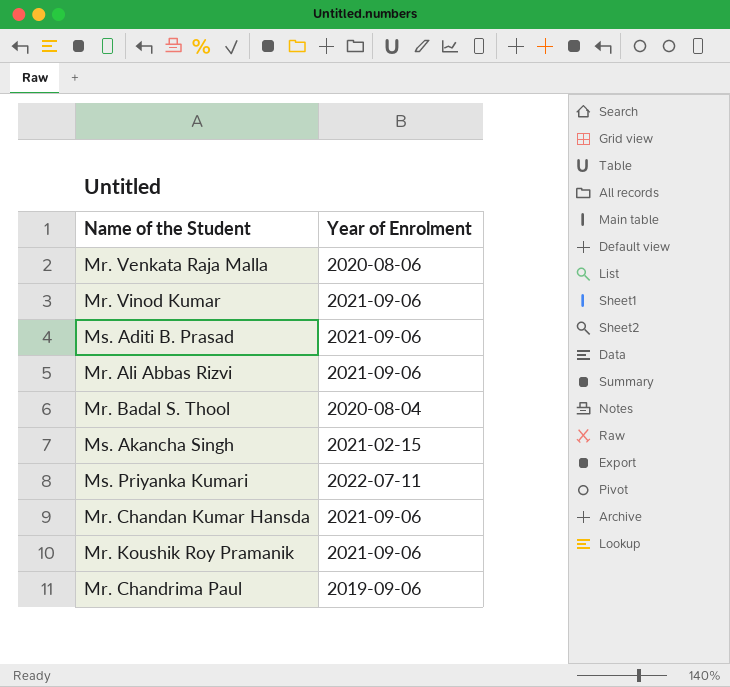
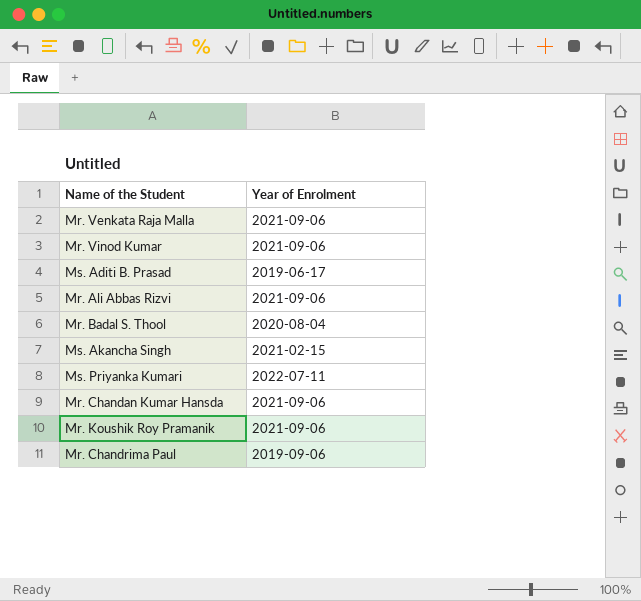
Mr. Venkata Raja Malla | Year of Enrolment: 2020-08-06 -> 2021-09-06
Ms. Aditi B. Prasad | Year of Enrolment: 2021-09-06 -> 2019-06-17

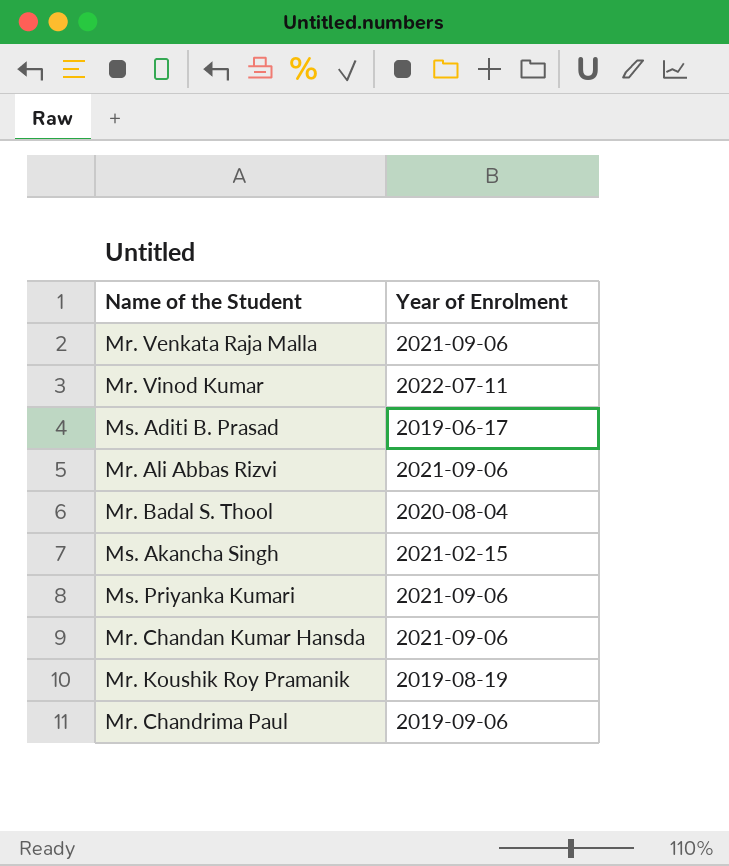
Mr. Vinod Kumar | Year of Enrolment: 2021-09-06 -> 2022-07-11
Ms. Priyanka Kumari | Year of Enrolment: 2022-07-11 -> 2021-09-06
Mr. Koushik Roy Pramanik | Year of Enrolment: 2021-09-06 -> 2019-08-19

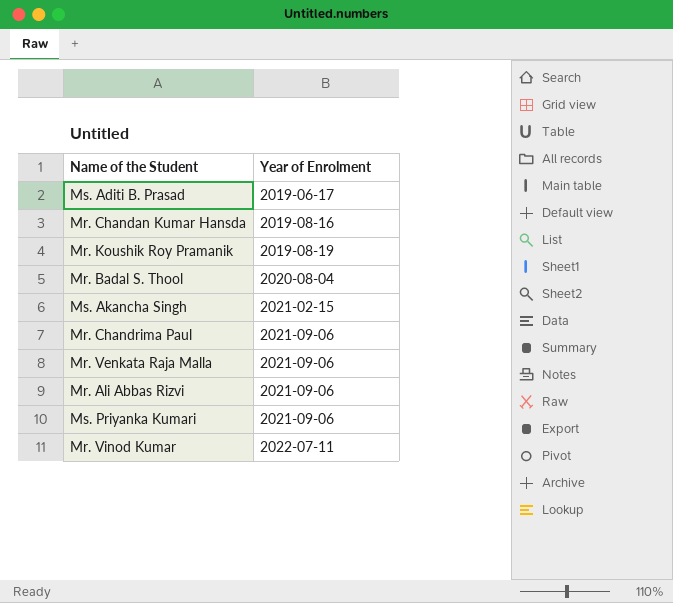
row order: none -> Year of Enrolment ascending
Mr. Chandan Kumar Hansda | Year of Enrolment: 2021-09-06 -> 2019-08-16
Mr. Chandrima Paul | Year of Enrolment: 2019-09-06 -> 2021-09-06

